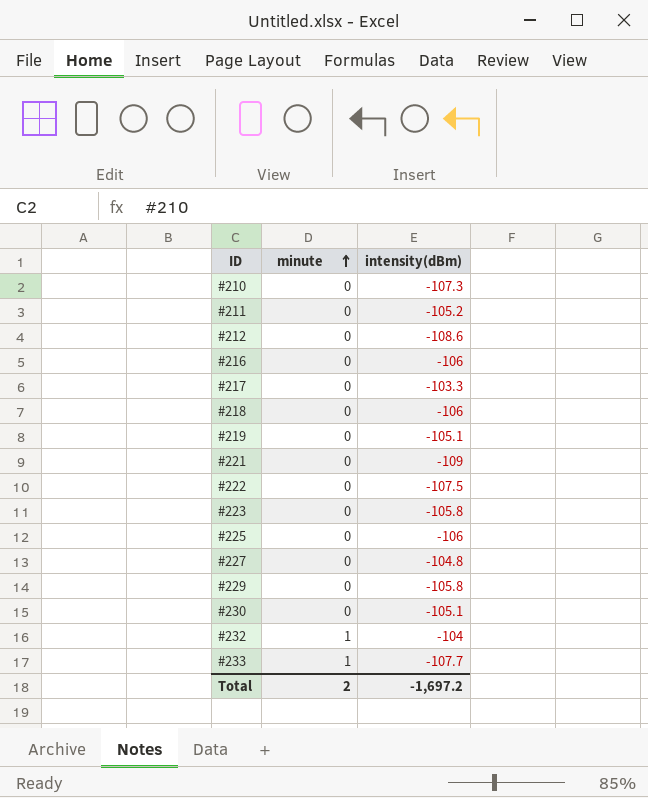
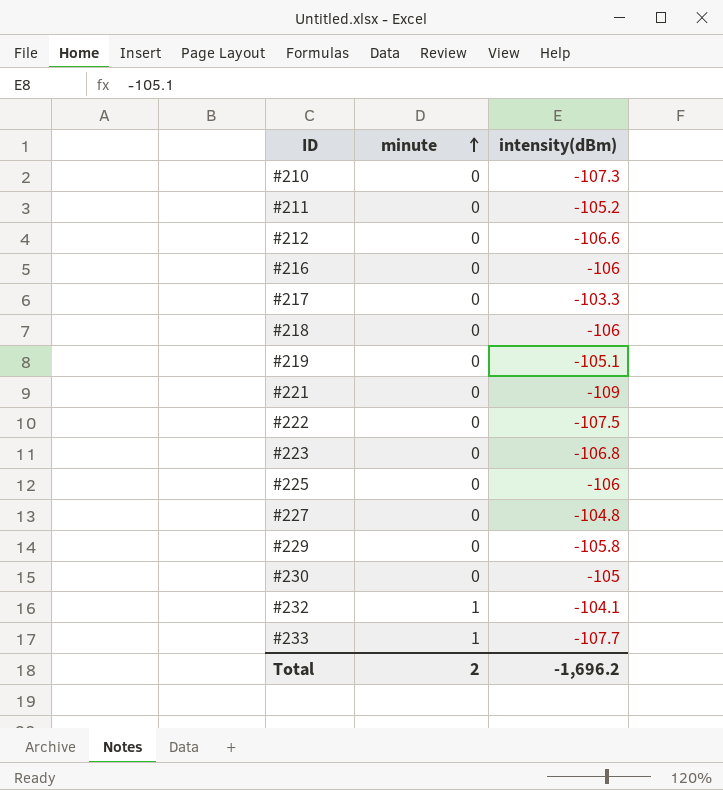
#212 | intensity(dBm): -108.6 -> -106.6
#223 | intensity(dBm): -105.8 -> -106.8
#230 | intensity(dBm): -105.1 -> -105
#232 | intensity(dBm): -104 -> -104.1
Total | intensity(dBm): -1,697.2 -> -1,696.2

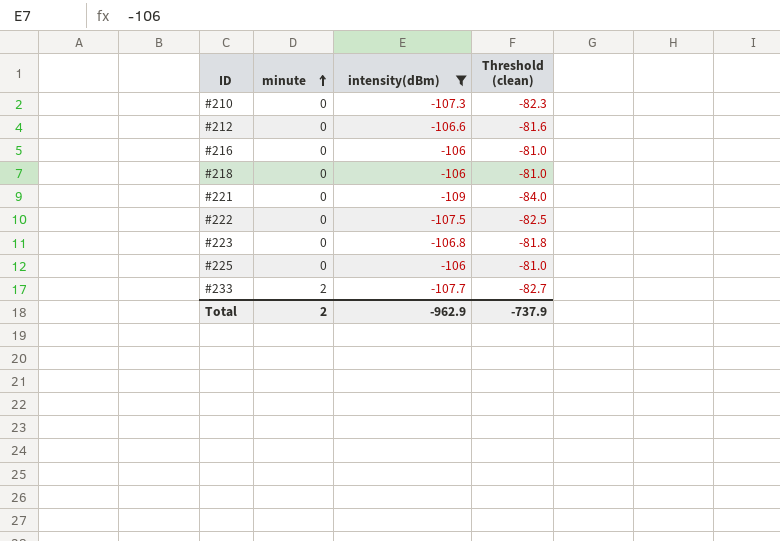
filter: none -> intensity(dBm) <= -106
column Threshold (clean) | formula: none -> [intensity(dBm)] + 25
#233 | minute: 1 -> 2
Total | intensity(dBm): -1,696.2 -> -962.9

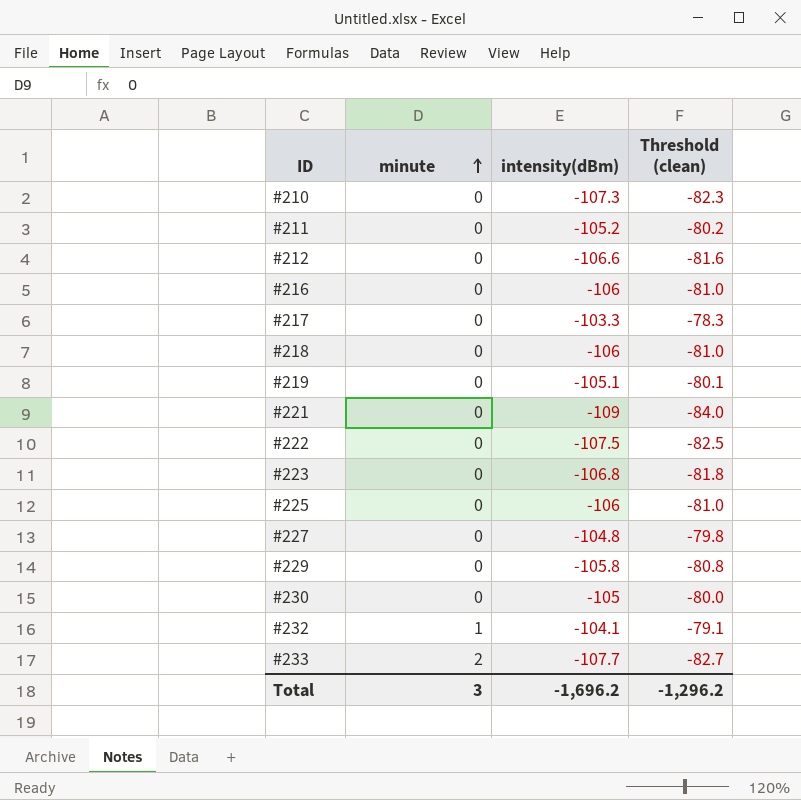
filter: intensity(dBm) <= -106 -> none
Total | minute: 2 -> 3
Total | intensity(dBm): -962.9 -> -1,696.2
Total | Threshold (clean): -737.9 -> -1,296.2

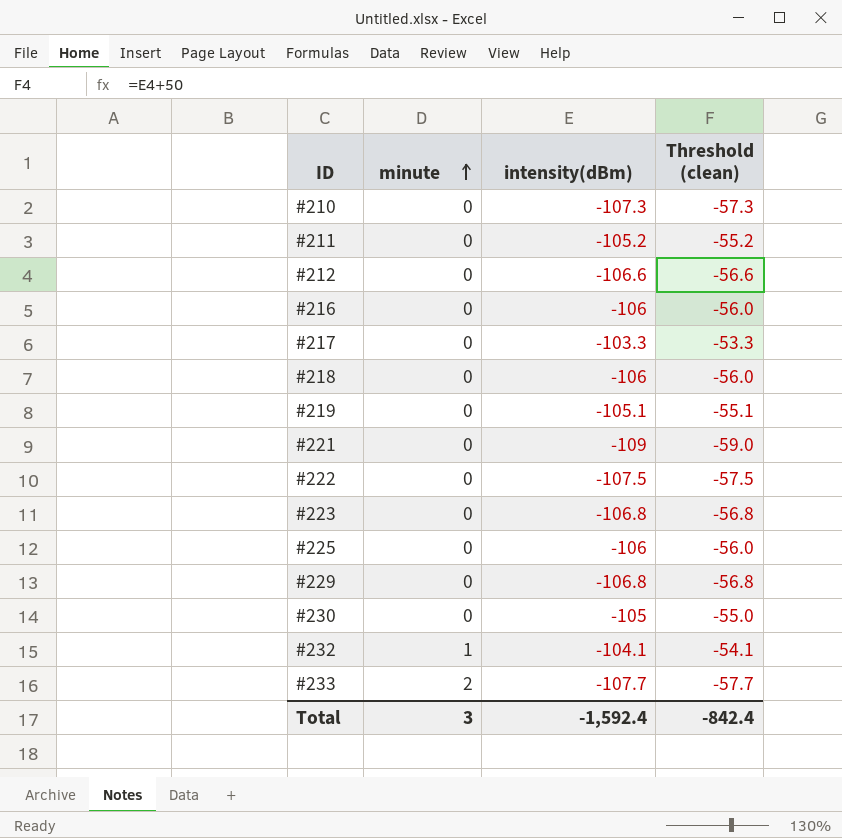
column Threshold (clean) | formula: [intensity(dBm)] + 25 -> [intensity(dBm)] + 50
row #227: 0 | -104.8 | -79.8 -> none
#229 | intensity(dBm): -105.8 -> -106.8
Total | intensity(dBm): -1,696.2 -> -1,592.4
Total | Threshold (clean): -1,296.2 -> -842.4

